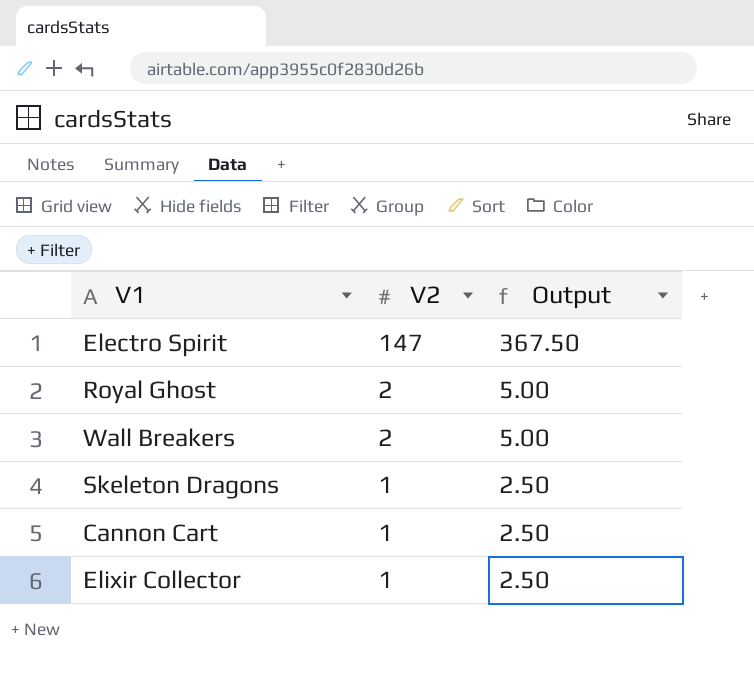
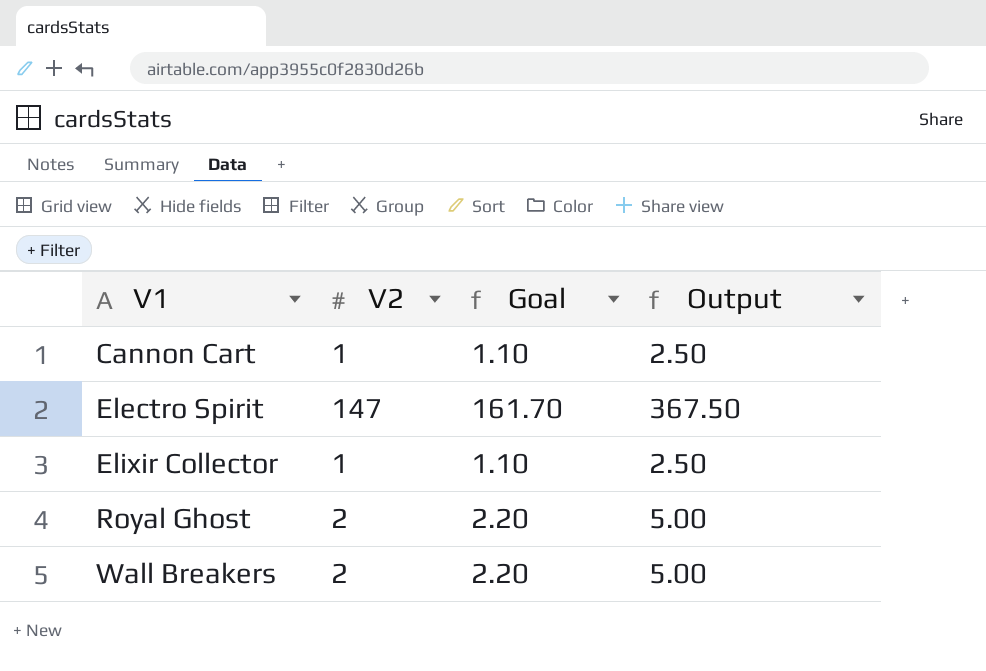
row order: V2 descending -> V1 ascending
column Goal | formula: none -> [V2] * 1.1
row Skeleton Dragons: 1 | 2.50 -> none

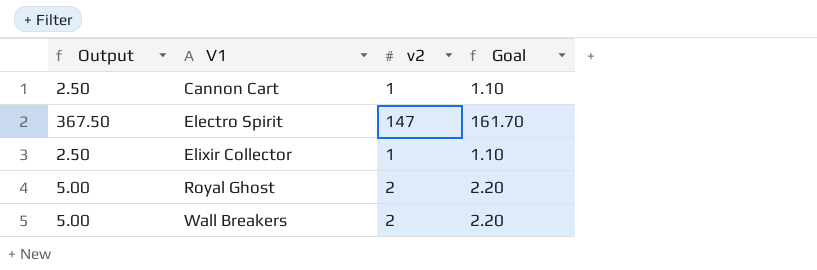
column Output | position: 4 -> 1
column name: V2 -> v2

